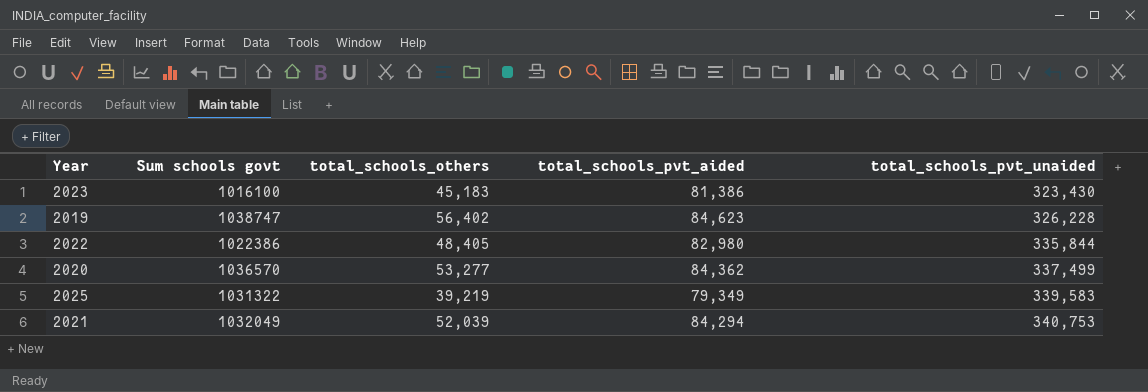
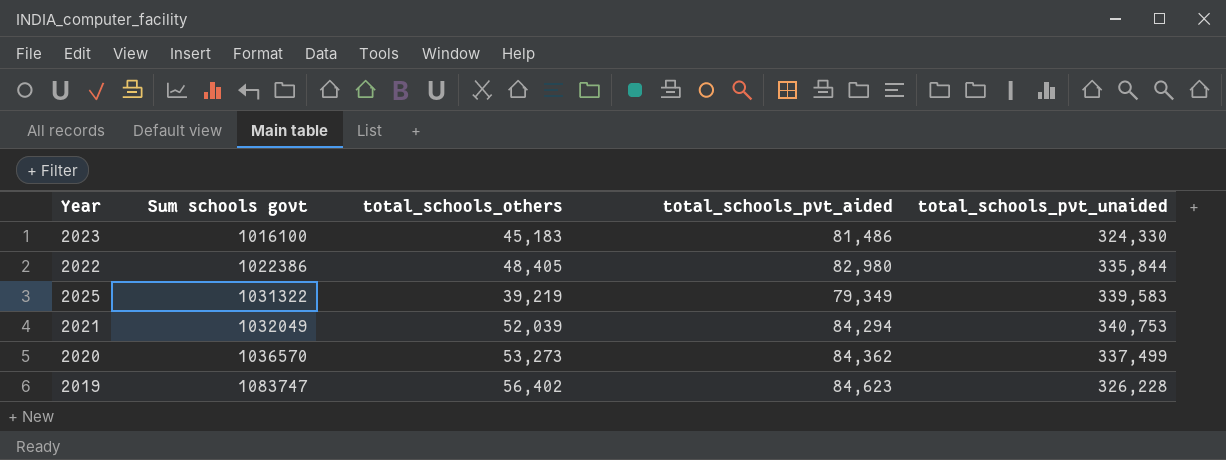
row order: total_schools_pvt_unaided ascending -> Sum schools govt ascending
2023 | total_schools_pvt_aided: 81,386 -> 81,486
2023 | total_schools_pvt_unaided: 323,430 -> 324,330
2020 | total_schools_others: 53,277 -> 53,273
2019 | Sum schools govt: 1038747 -> 1083747

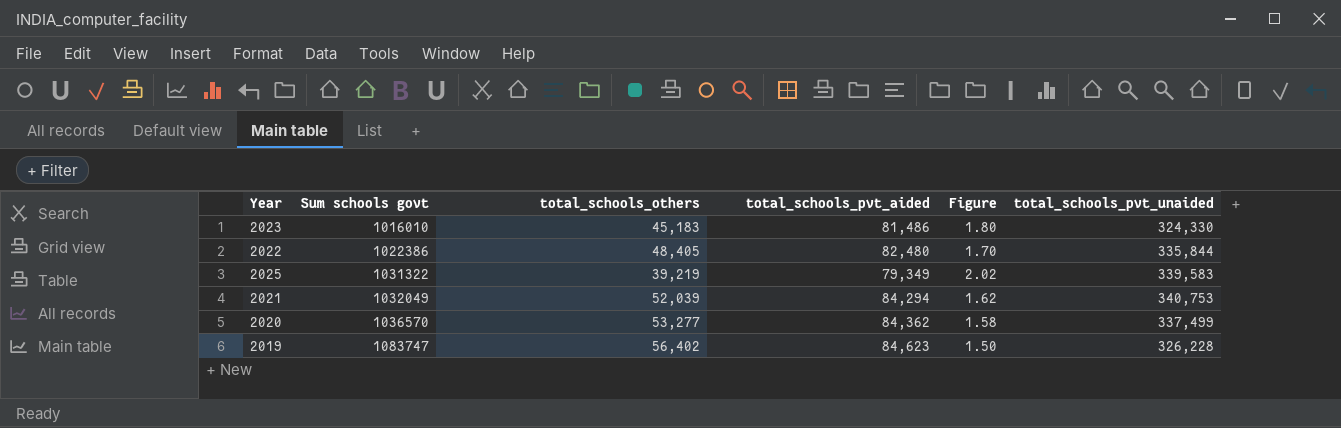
column Figure | formula: none -> [total_schools_pvt_aided] / [total_schools_others]
2023 | Sum schools govt: 1016100 -> 1016010
2022 | total_schools_pvt_aided: 82,980 -> 82,480
2020 | total_schools_others: 53,273 -> 53,277

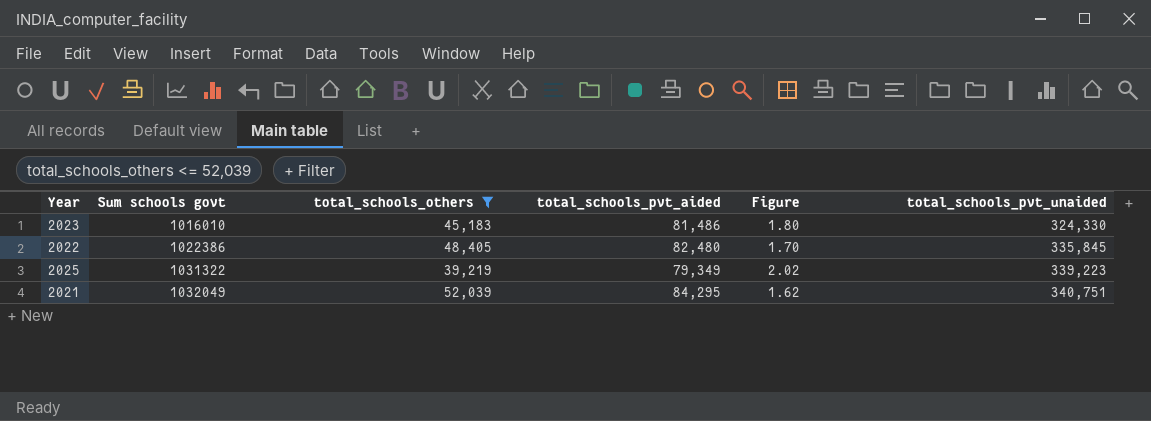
filter: none -> total_schools_others <= 52,039
2022 | total_schools_pvt_unaided: 335,844 -> 335,845
2025 | total_schools_pvt_unaided: 339,583 -> 339,223
2021 | total_schools_pvt_aided: 84,294 -> 84,295
2021 | total_schools_pvt_unaided: 340,753 -> 340,751

